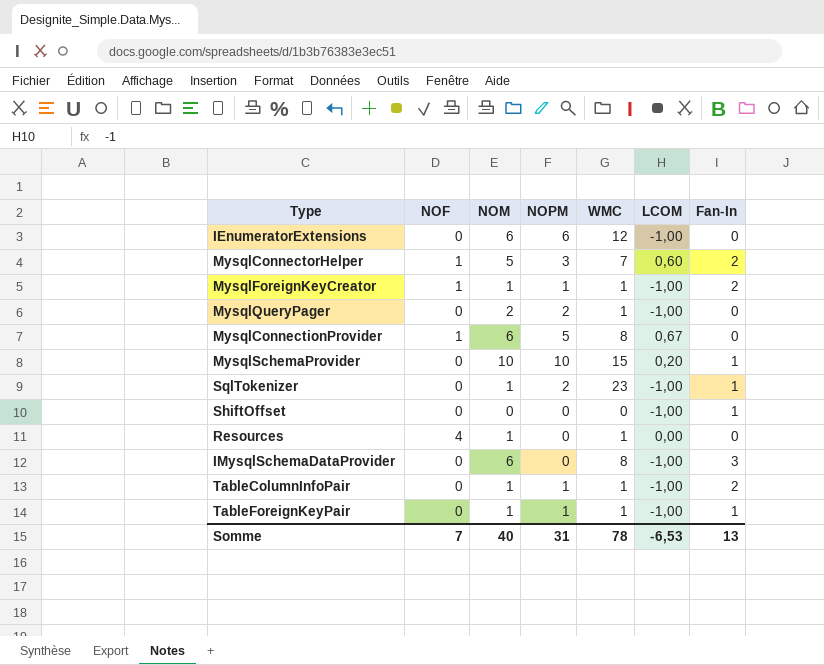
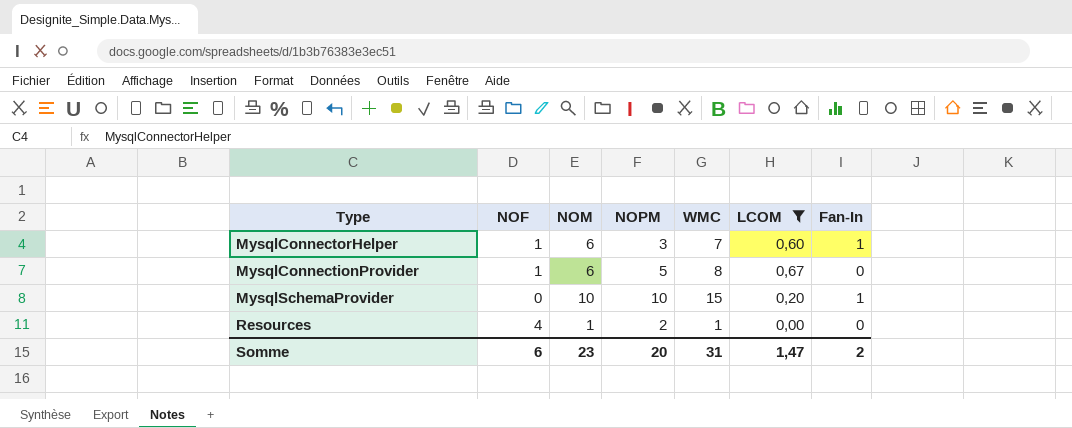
filter: none -> LCOM != -1,00
MysqlConnectorHelper | NOM: 5 -> 6
MysqlConnectorHelper | Fan-In: 2 -> 1
Resources | NOPM: 0 -> 2
Somme | NOF: 7 -> 6
Somme | NOM: 40 -> 23
Somme | NOPM: 31 -> 20
Somme | WMC: 78 -> 31
Somme | LCOM: -6,53 -> 1,47
Somme | Fan-In: 13 -> 2

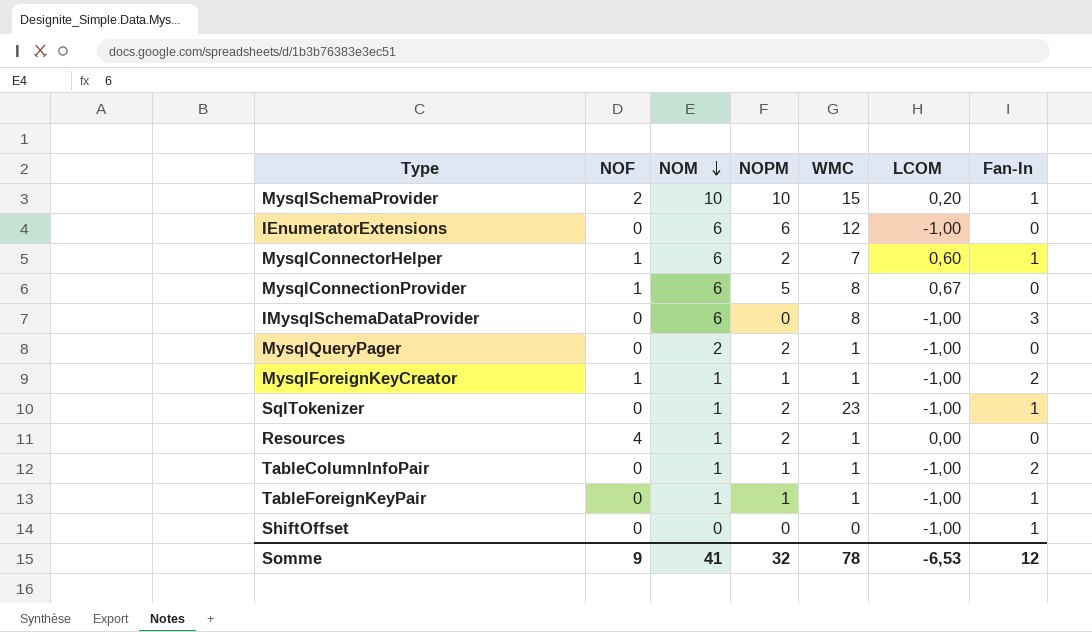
filter: LCOM != -1,00 -> none
row order: none -> NOM descending
MysqlSchemaProvider | NOF: 0 -> 2
MysqlConnectorHelper | NOPM: 3 -> 2
Somme | NOF: 6 -> 9
Somme | NOM: 23 -> 41
Somme | NOPM: 20 -> 32
Somme | WMC: 31 -> 78
Somme | LCOM: 1,47 -> -6,53
Somme | Fan-In: 2 -> 12

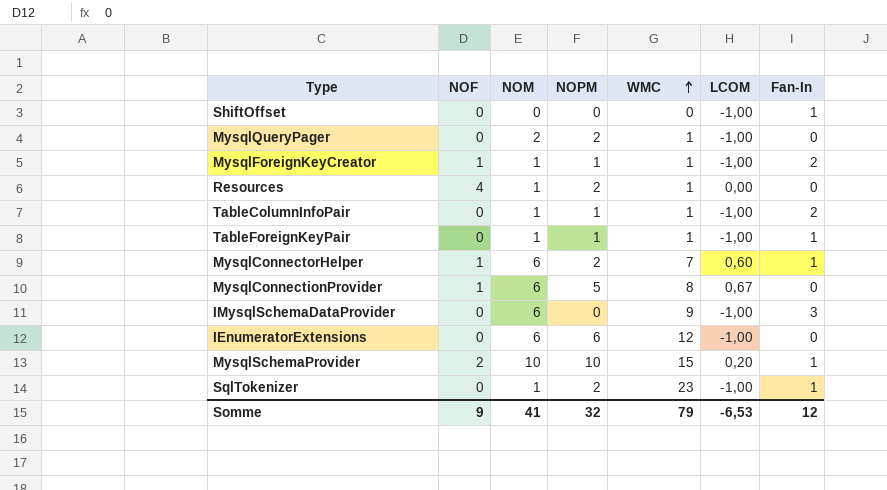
row order: NOM descending -> WMC ascending
IMysqlSchemaDataProvider | WMC: 8 -> 9
Somme | WMC: 78 -> 79

